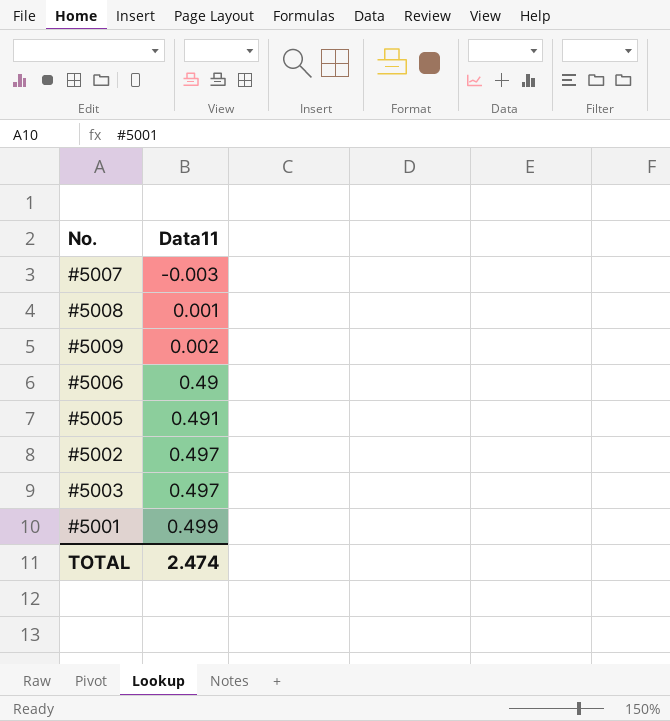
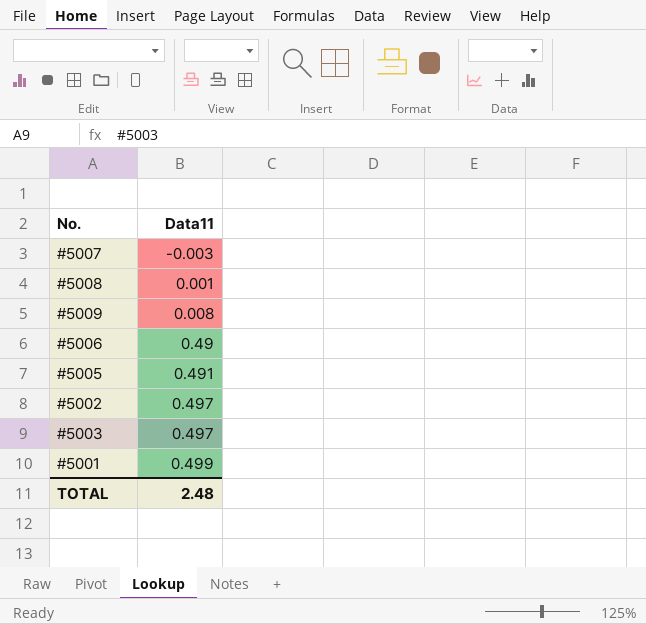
#5009 | Data11: 0.002 -> 0.008
TOTAL | Data11: 2.474 -> 2.48

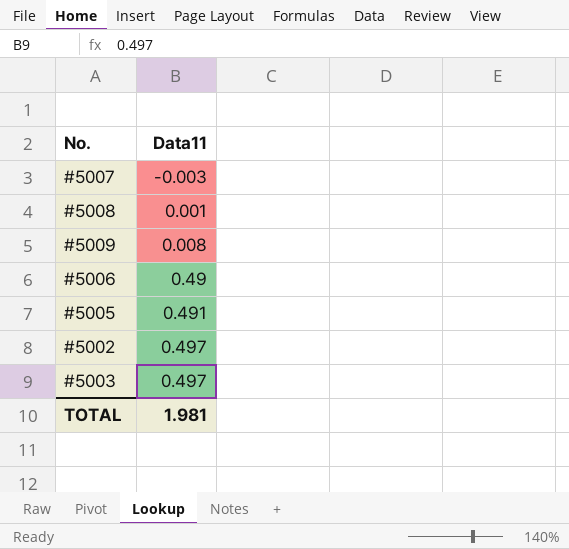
row #5001: 0.499 -> none
TOTAL | Data11: 2.48 -> 1.981

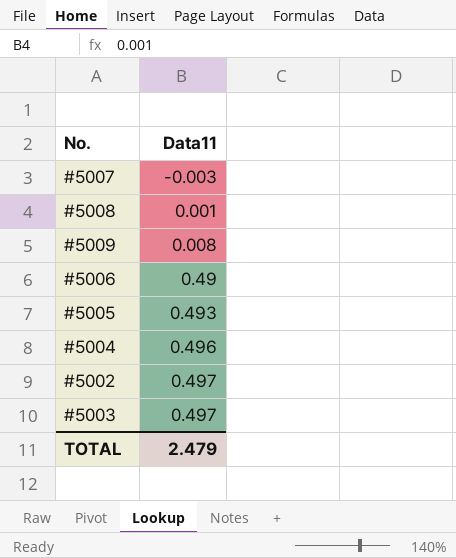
#5005 | Data11: 0.491 -> 0.493
row #5004: none -> 0.496
TOTAL | Data11: 1.981 -> 2.479

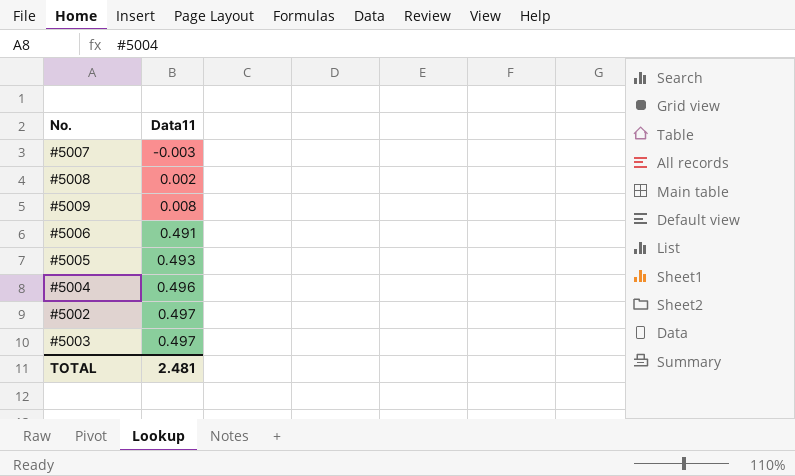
#5008 | Data11: 0.001 -> 0.002
#5006 | Data11: 0.49 -> 0.491
TOTAL | Data11: 2.479 -> 2.481

